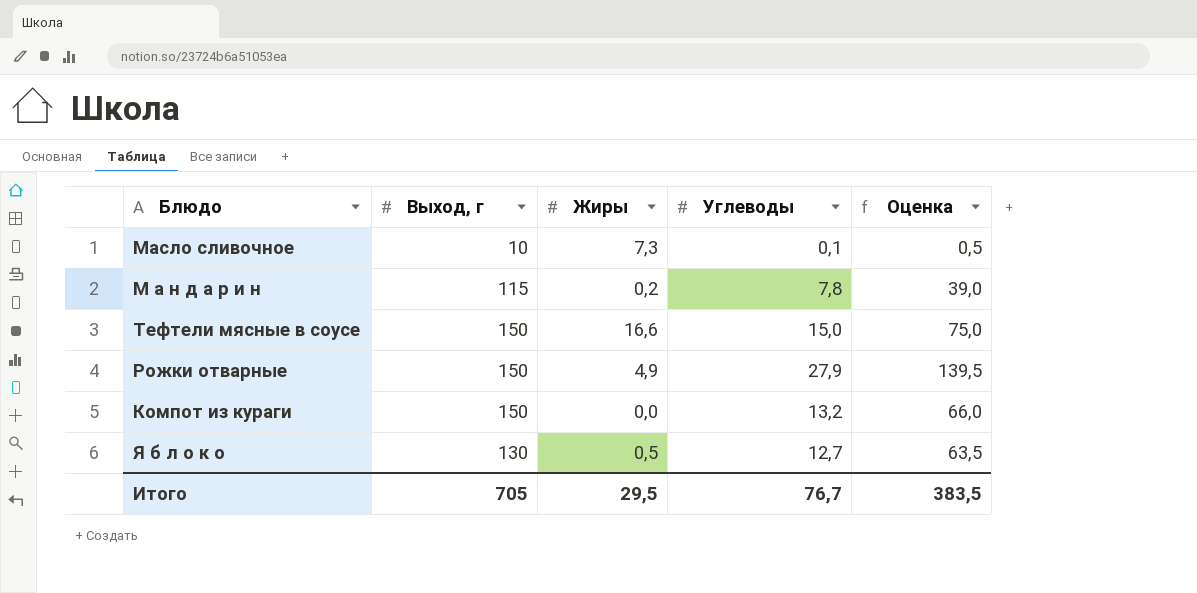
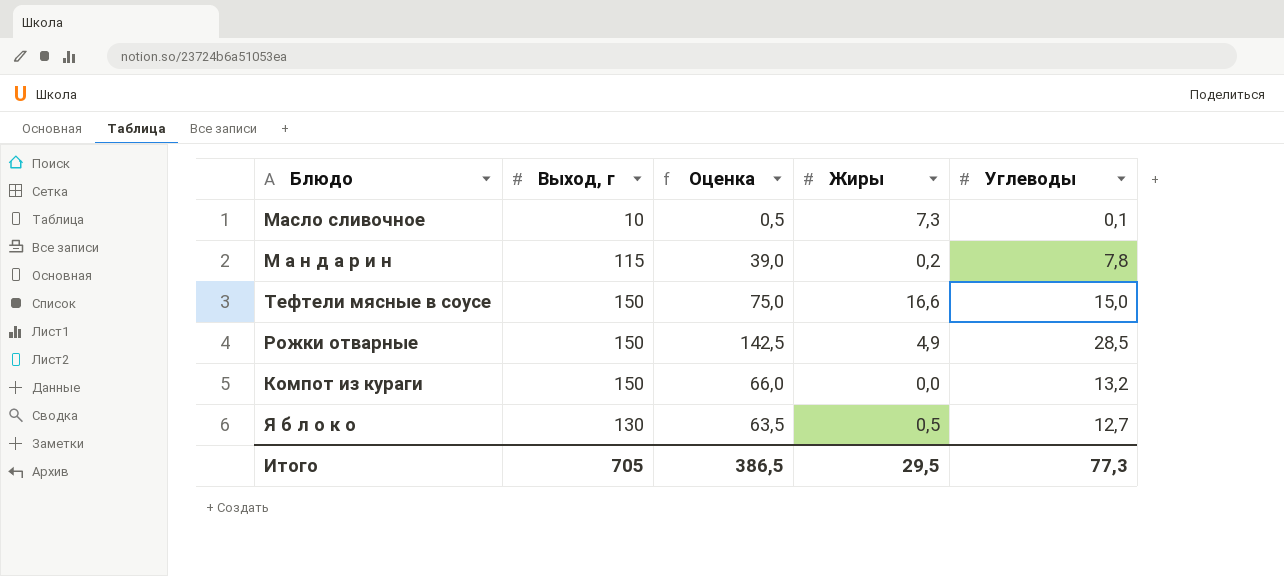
column Оценка | position: 5 -> 3
Рожки отварные | Оценка: 139,5 -> 142,5
Рожки отварные | Углеводы: 27,9 -> 28,5
Итого | Оценка: 383,5 -> 386,5
Итого | Углеводы: 76,7 -> 77,3

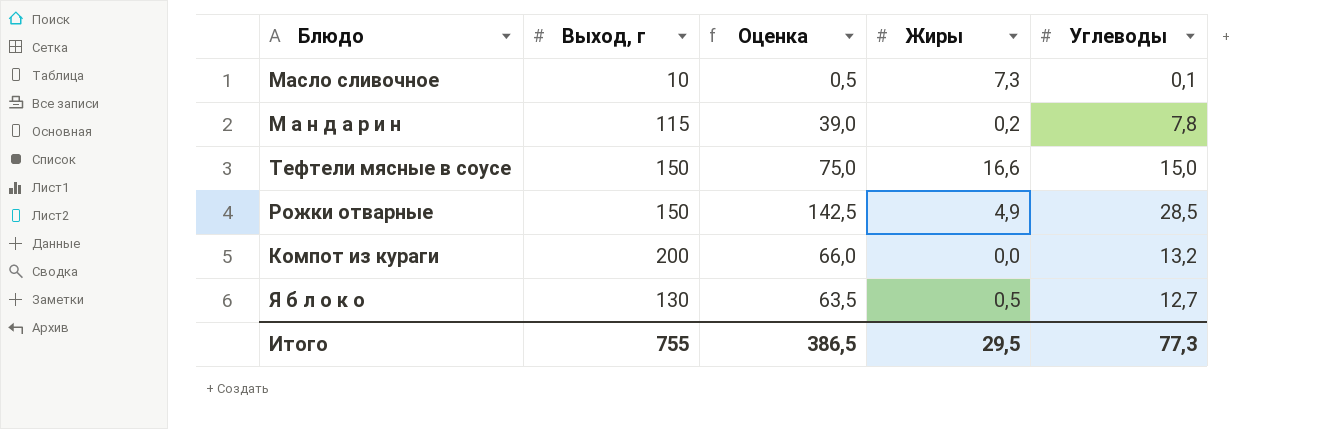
Компот из кураги | Выход, г: 150 -> 200
Итого | Выход, г: 705 -> 755

